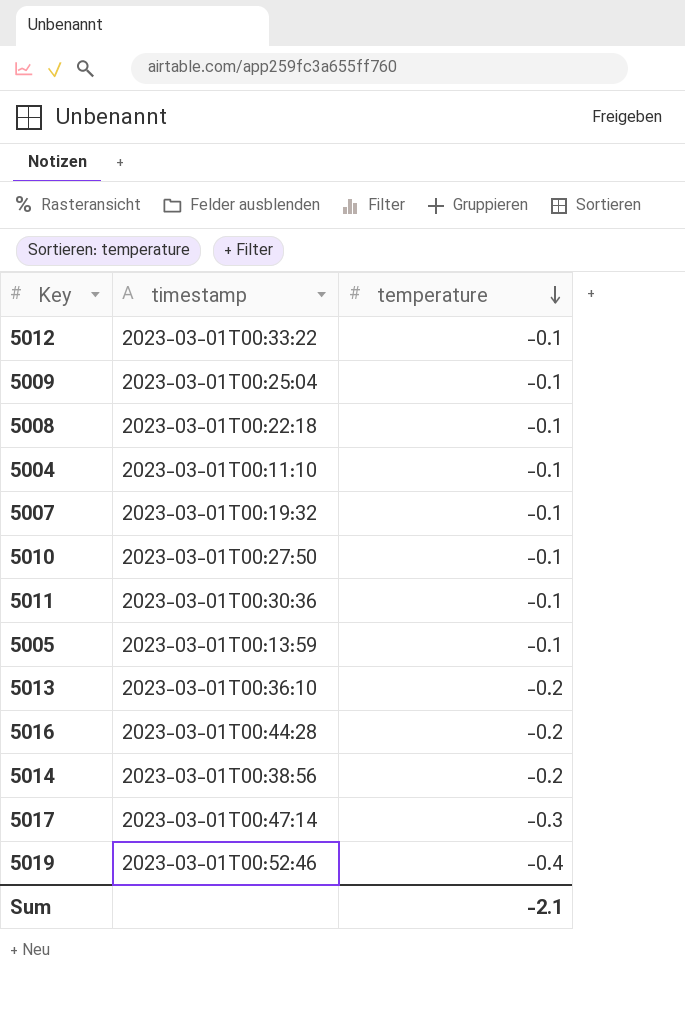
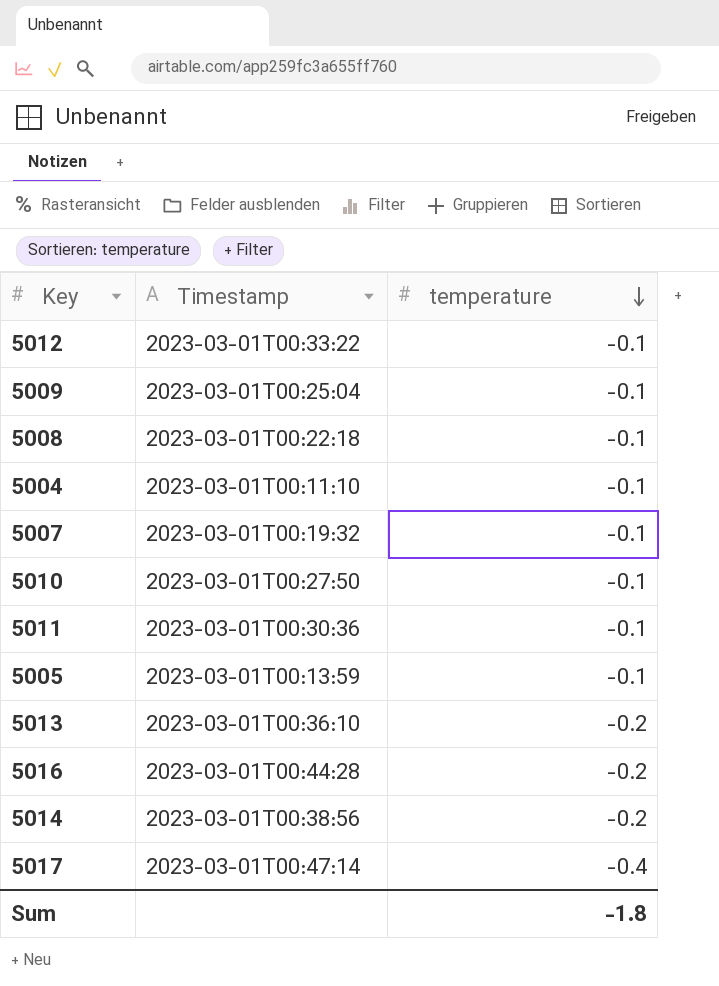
column name: timestamp -> Timestamp
row 5019: 2023-03-01T00:52:46 | -0.4 -> none
5017 | temperature: -0.3 -> -0.4
Sum | temperature: -2.1 -> -1.8

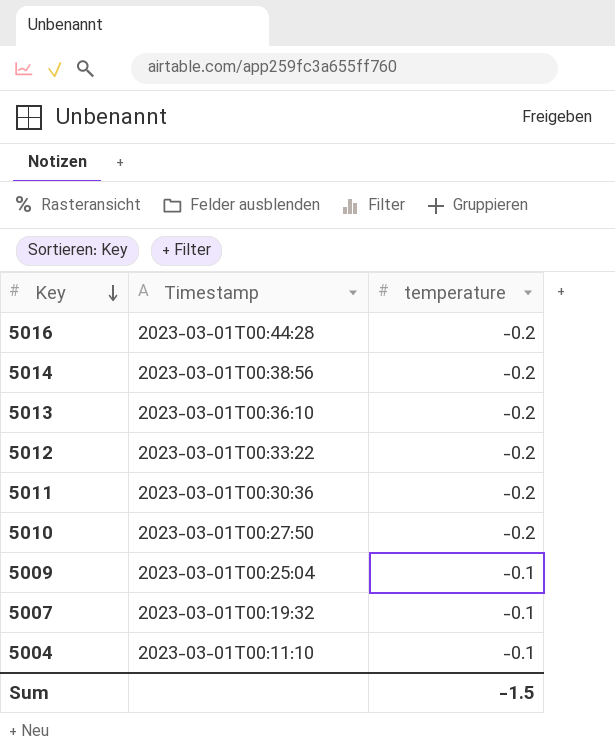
row order: temperature descending -> Key descending
row 5008: 2023-03-01T00:22:18 | -0.1 -> none
row 5005: 2023-03-01T00:13:59 | -0.1 -> none
row 5017: 2023-03-01T00:47:14 | -0.4 -> none
5012 | temperature: -0.1 -> -0.2
5011 | temperature: -0.1 -> -0.2
5010 | temperature: -0.1 -> -0.2
Sum | temperature: -1.8 -> -1.5

